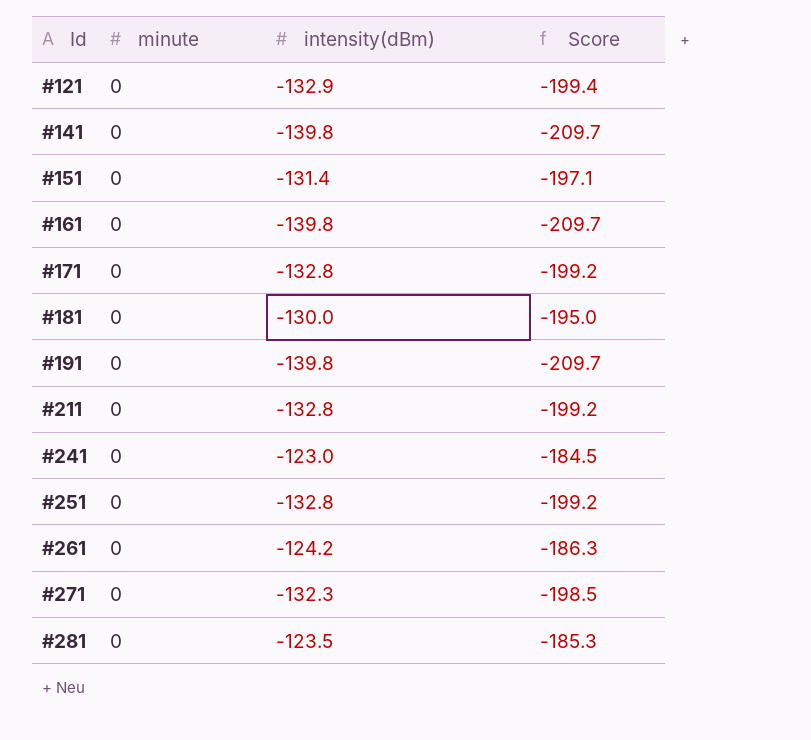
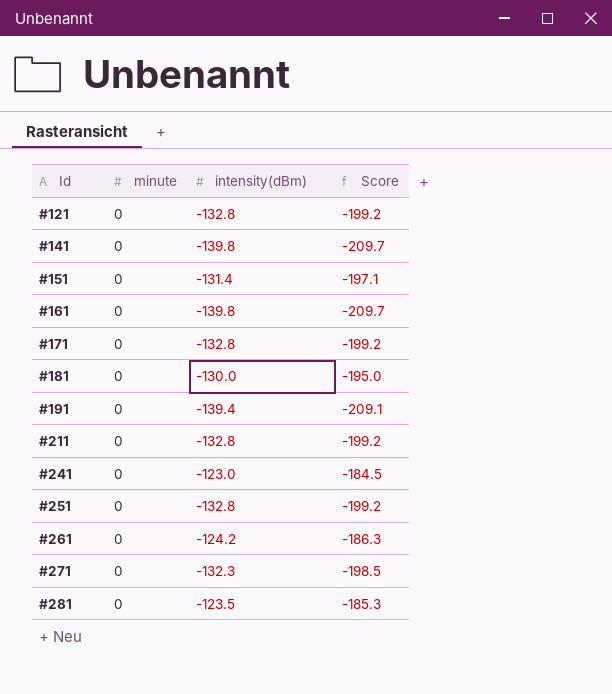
#121 | intensity(dBm): -132.9 -> -132.8
#121 | Score: -199.4 -> -199.2
#191 | intensity(dBm): -139.8 -> -139.4
#191 | Score: -209.7 -> -209.1

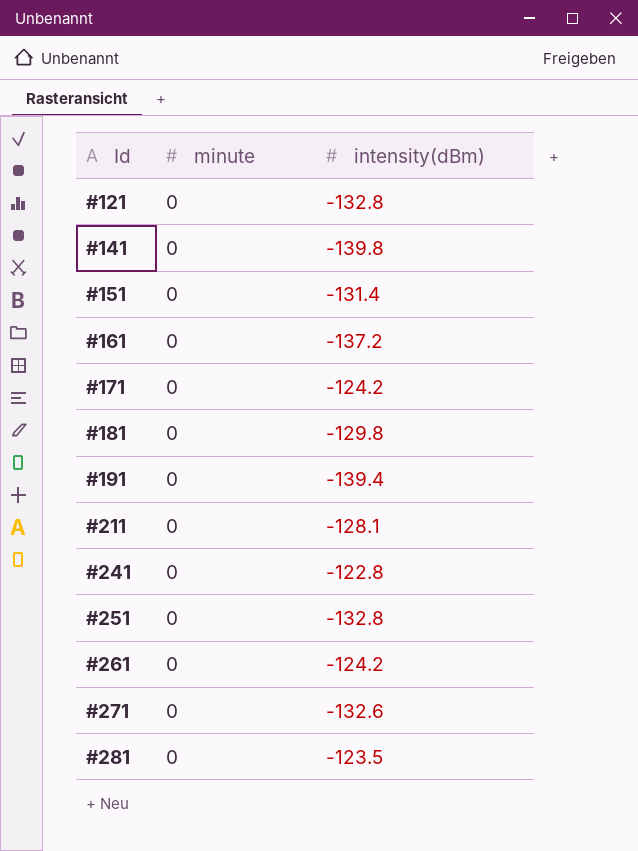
column Score | formula: [intensity(dBm)] * 1.5 -> none
#161 | intensity(dBm): -139.8 -> -137.2
#171 | intensity(dBm): -132.8 -> -124.2
#181 | intensity(dBm): -130.0 -> -129.8
#211 | intensity(dBm): -132.8 -> -128.1
#241 | intensity(dBm): -123.0 -> -122.8
#271 | intensity(dBm): -132.3 -> -132.6

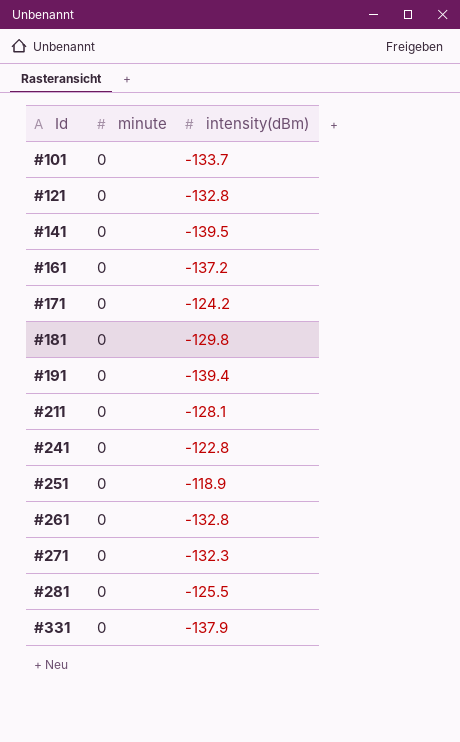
row #151: 0 | -131.4 -> none
row #101: none -> 0 | -133.7
#141 | intensity(dBm): -139.8 -> -139.5
#251 | intensity(dBm): -132.8 -> -118.9
#261 | intensity(dBm): -124.2 -> -132.8
#271 | intensity(dBm): -132.6 -> -132.3
#281 | intensity(dBm): -123.5 -> -125.5
row #331: none -> 0 | -137.9

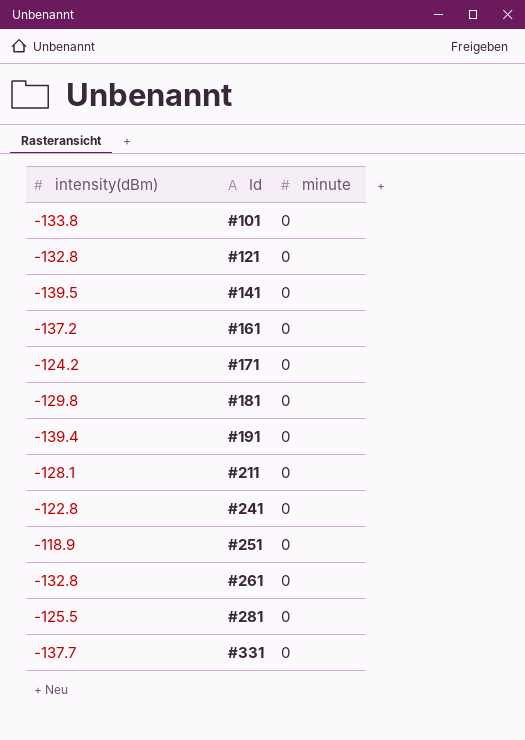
column intensity(dBm) | position: 3 -> 1
row #271: 0 | -132.3 -> none
#101 | intensity(dBm): -133.7 -> -133.8
#331 | intensity(dBm): -137.9 -> -137.7

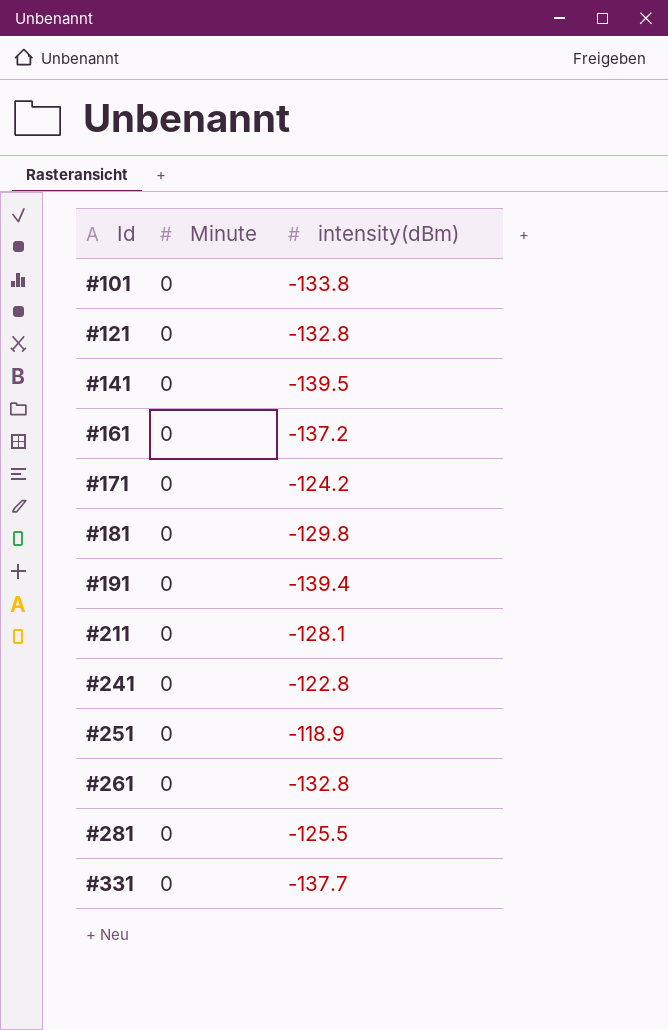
column name: minute -> Minute
column intensity(dBm) | position: 1 -> 3

